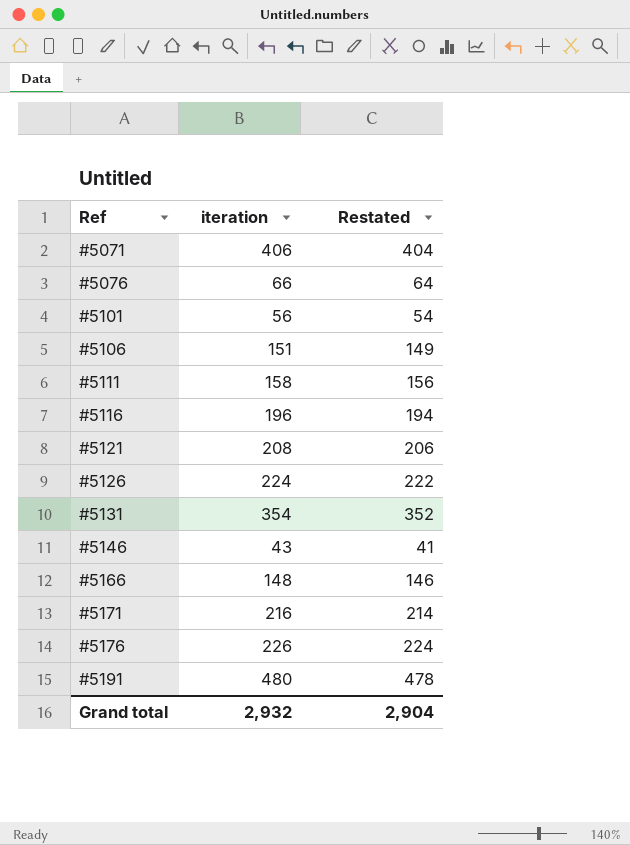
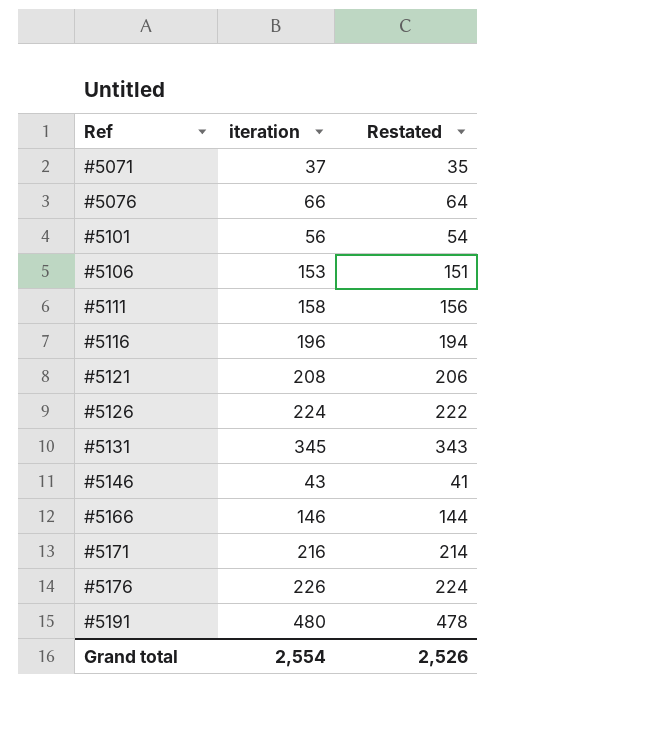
#5071 | iteration: 406 -> 37
#5071 | Restated: 404 -> 35
#5106 | iteration: 151 -> 153
#5106 | Restated: 149 -> 151
#5131 | iteration: 354 -> 345
#5131 | Restated: 352 -> 343
#5166 | iteration: 148 -> 146
#5166 | Restated: 146 -> 144
Grand total | iteration: 2,932 -> 2,554
Grand total | Restated: 2,904 -> 2,526

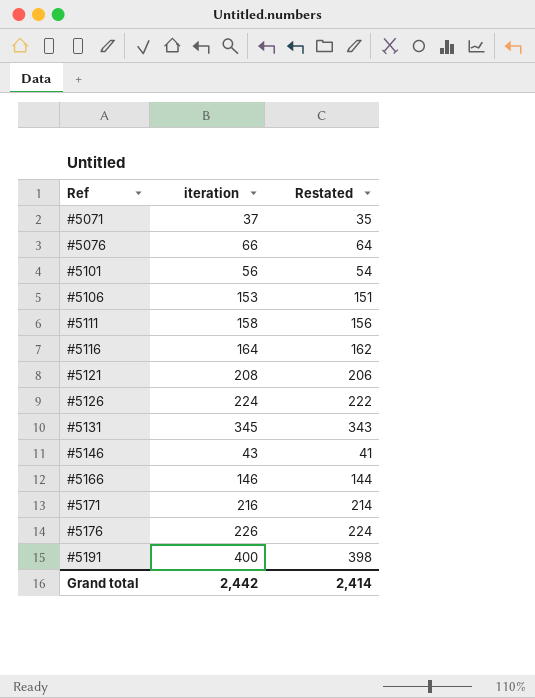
#5116 | iteration: 196 -> 164
#5116 | Restated: 194 -> 162
#5191 | iteration: 480 -> 400
#5191 | Restated: 478 -> 398
Grand total | iteration: 2,554 -> 2,442
Grand total | Restated: 2,526 -> 2,414

